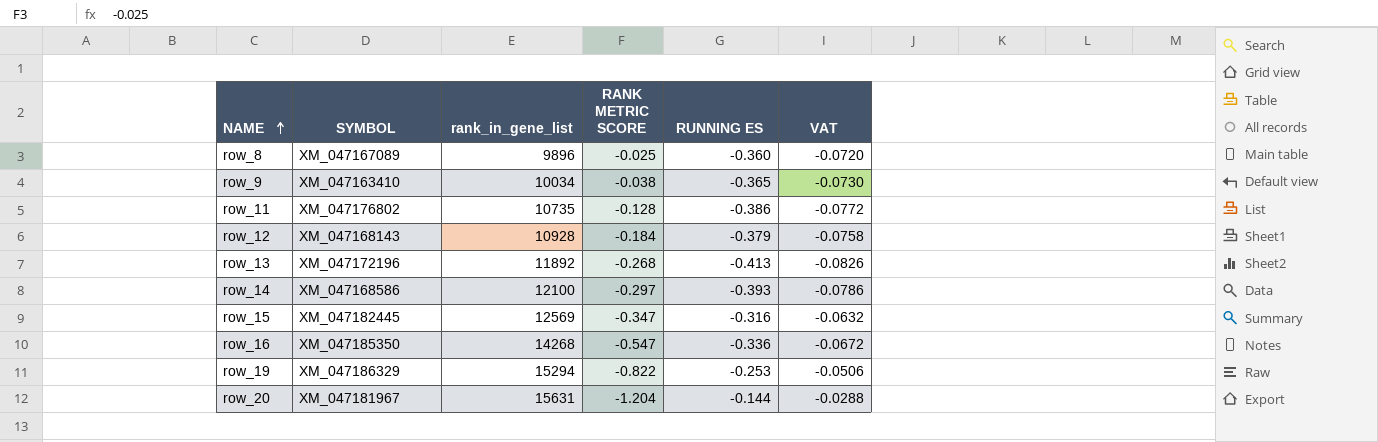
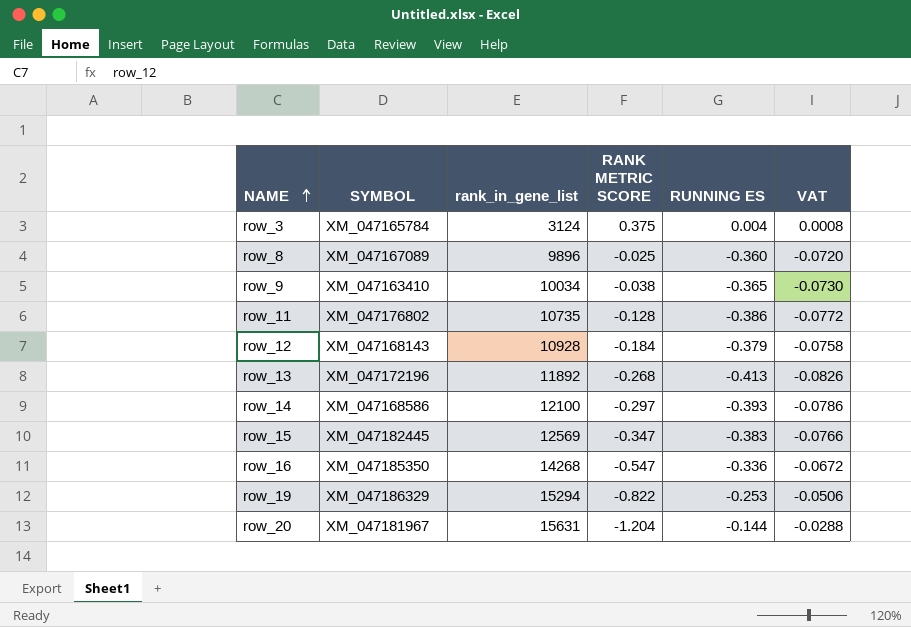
row row_3: none -> XM_047165784 | 3124 | 0.375 | 0.004 | 0.0008
row_15 | RUNNING ES: -0.316 -> -0.383
row_15 | VAT: -0.0632 -> -0.0766

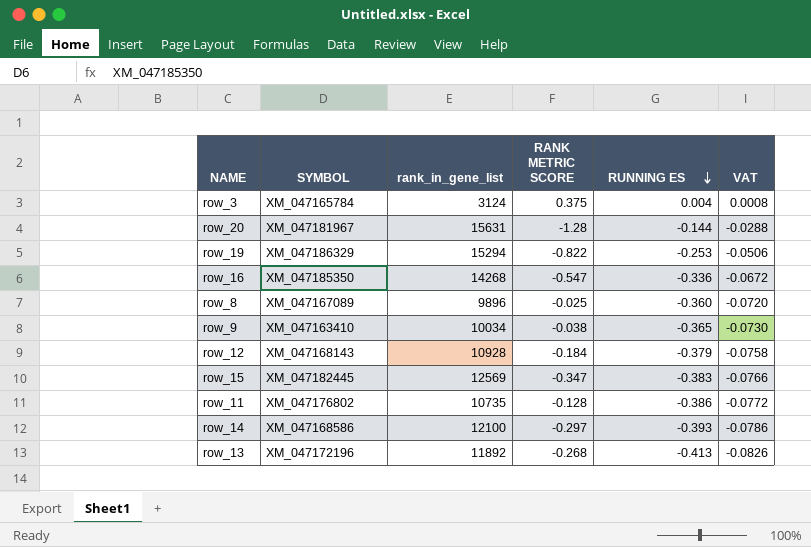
row order: NAME ascending -> RUNNING ES descending
row_20 | RANK METRIC SCORE: -1.204 -> -1.28

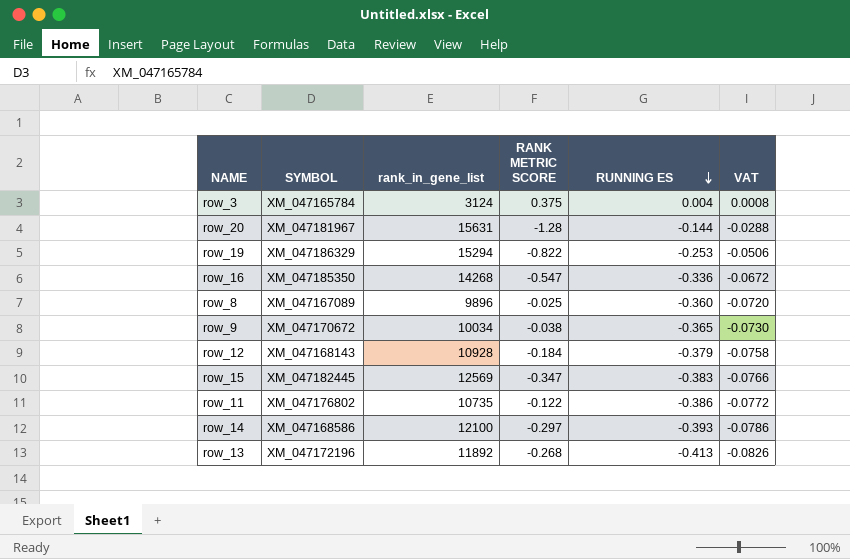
row_9 | SYMBOL: XM_047163410 -> XM_047170672
row_11 | RANK METRIC SCORE: -0.128 -> -0.122

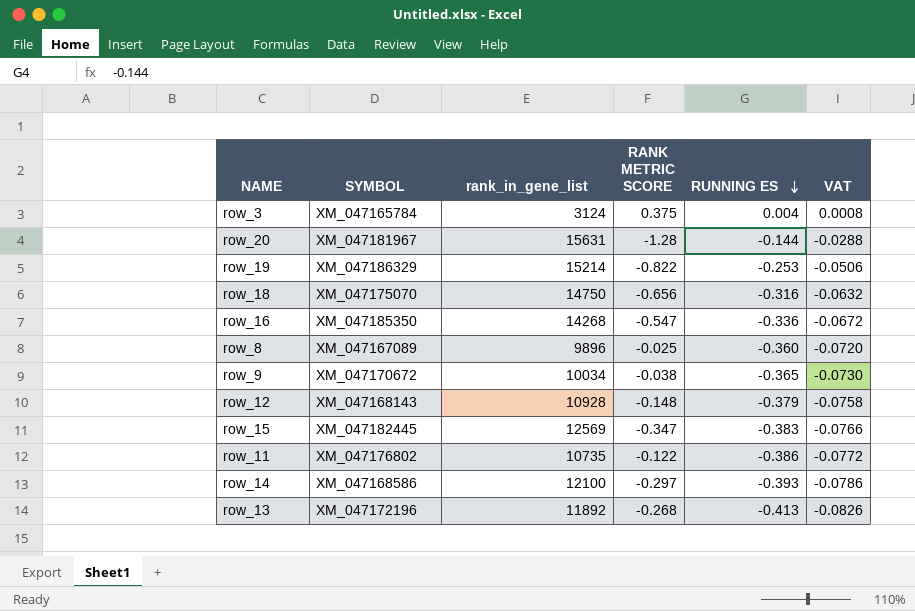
row_19 | rank_in_gene_list: 15294 -> 15214
row row_18: none -> XM_047175070 | 14750 | -0.656 | -0.316 | -0.0632
row_12 | RANK METRIC SCORE: -0.184 -> -0.148

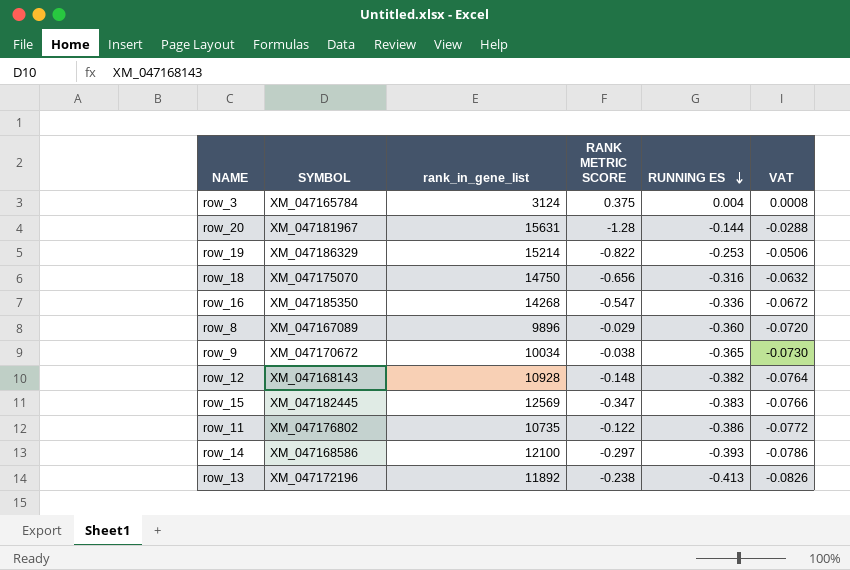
row_8 | RANK METRIC SCORE: -0.025 -> -0.029
row_12 | RUNNING ES: -0.379 -> -0.382
row_12 | VAT: -0.0758 -> -0.0764
row_13 | RANK METRIC SCORE: -0.268 -> -0.238

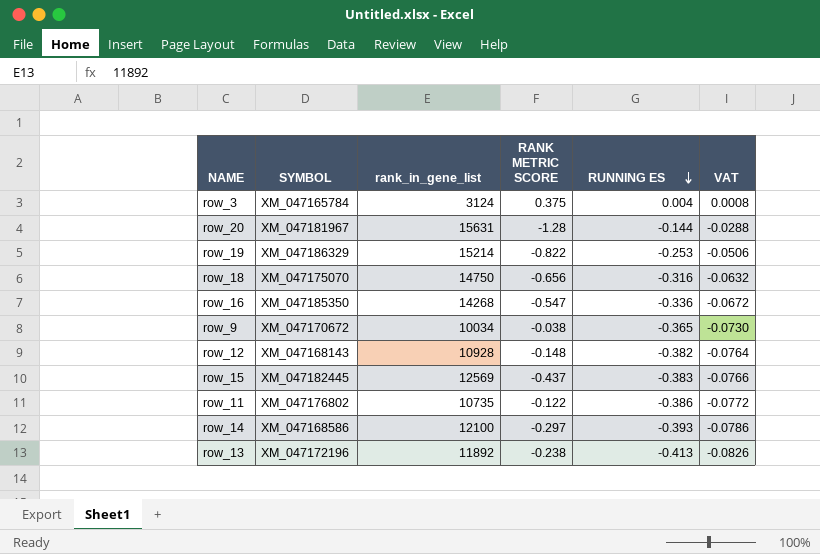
row row_8: XM_047167089 | 9896 | -0.029 | -0.360 | -0.0720 -> none
row_15 | RANK METRIC SCORE: -0.347 -> -0.437

